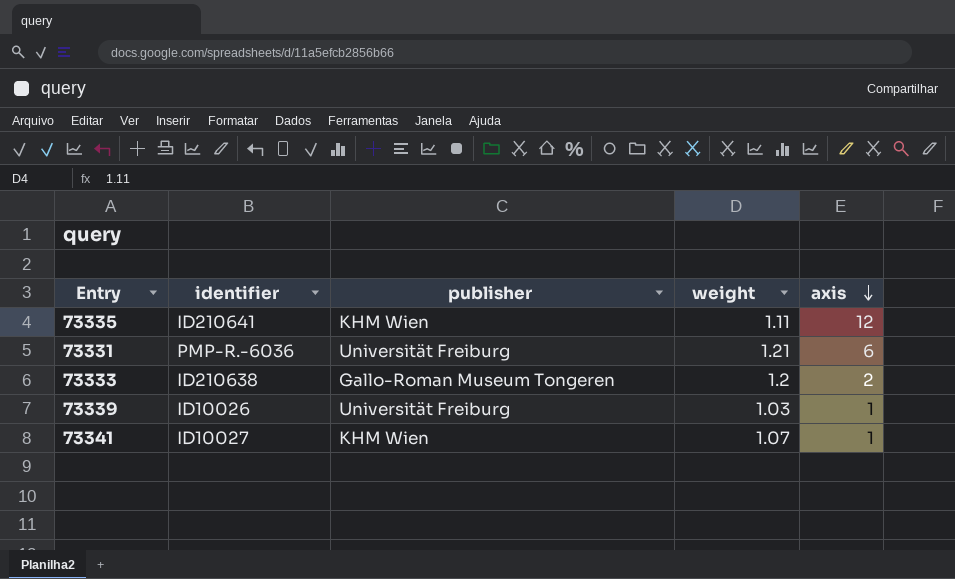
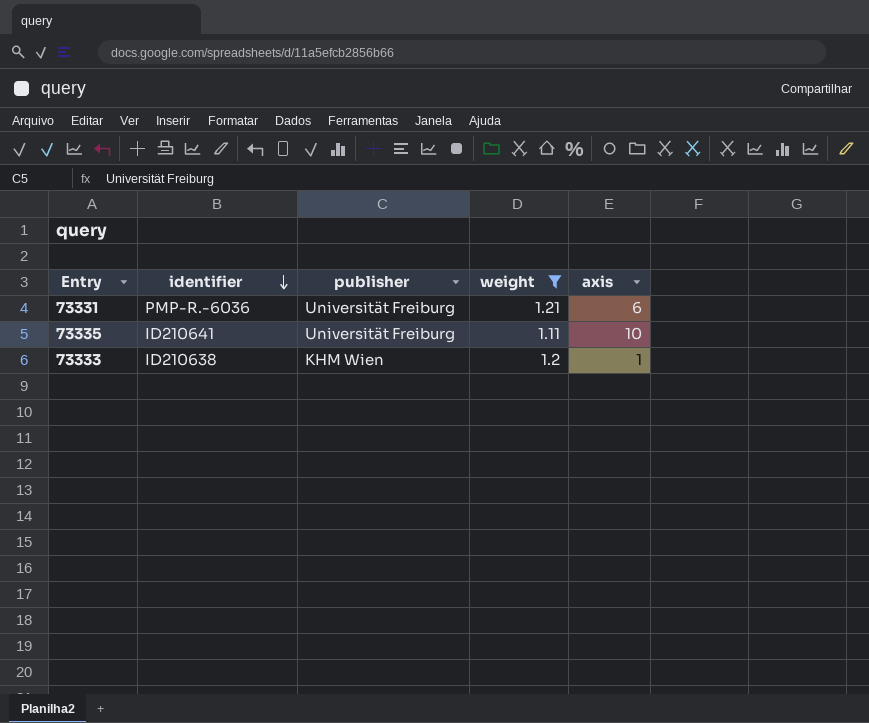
filter: none -> weight >= 1.11
row order: axis descending -> identifier descending
73335 | publisher: KHM Wien -> Universität Freiburg
73335 | axis: 12 -> 10
73333 | publisher: Gallo-Roman Museum Tongeren -> KHM Wien
73333 | axis: 2 -> 1

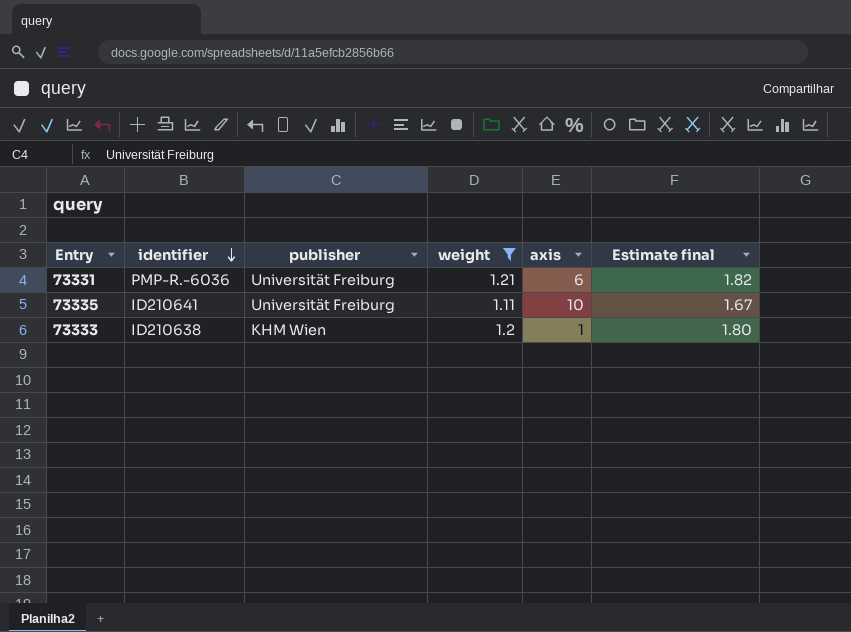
column Estimate final | formula: none -> [weight] * 1.5

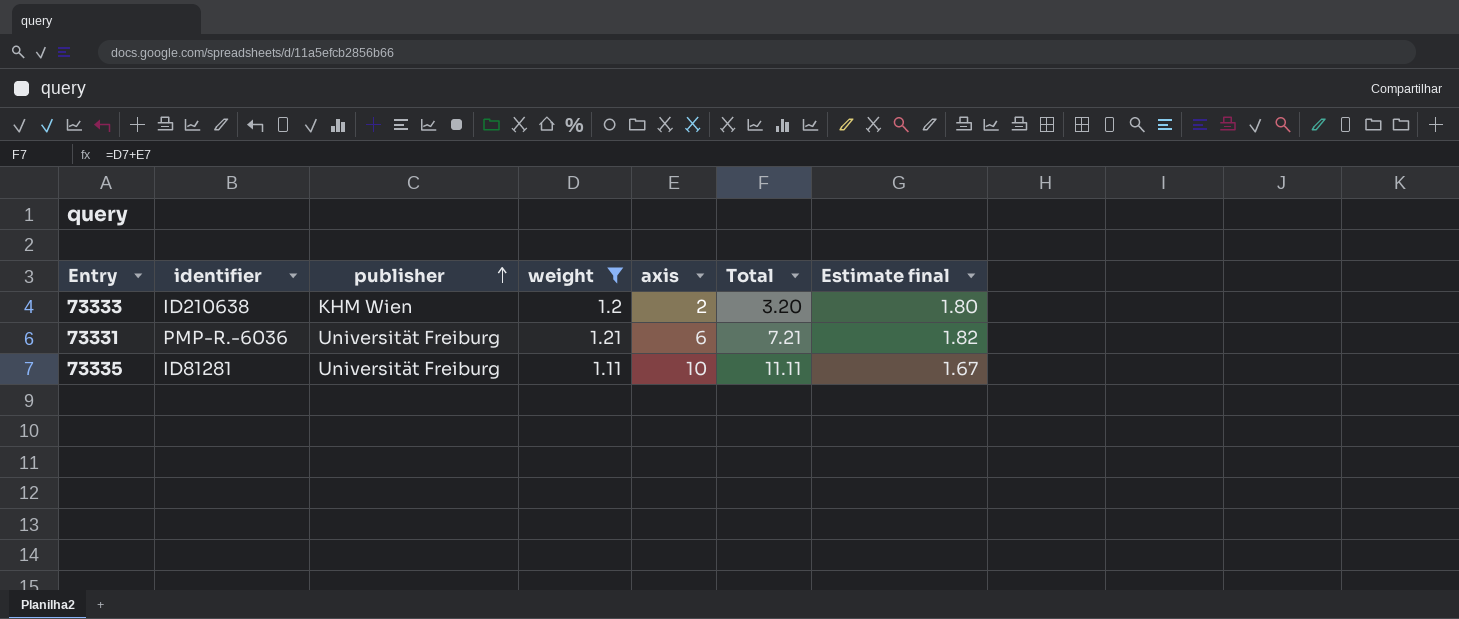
row order: identifier descending -> publisher ascending
column Total | formula: none -> [weight] + [axis]
73333 | axis: 1 -> 2
73335 | identifier: ID210641 -> ID81281

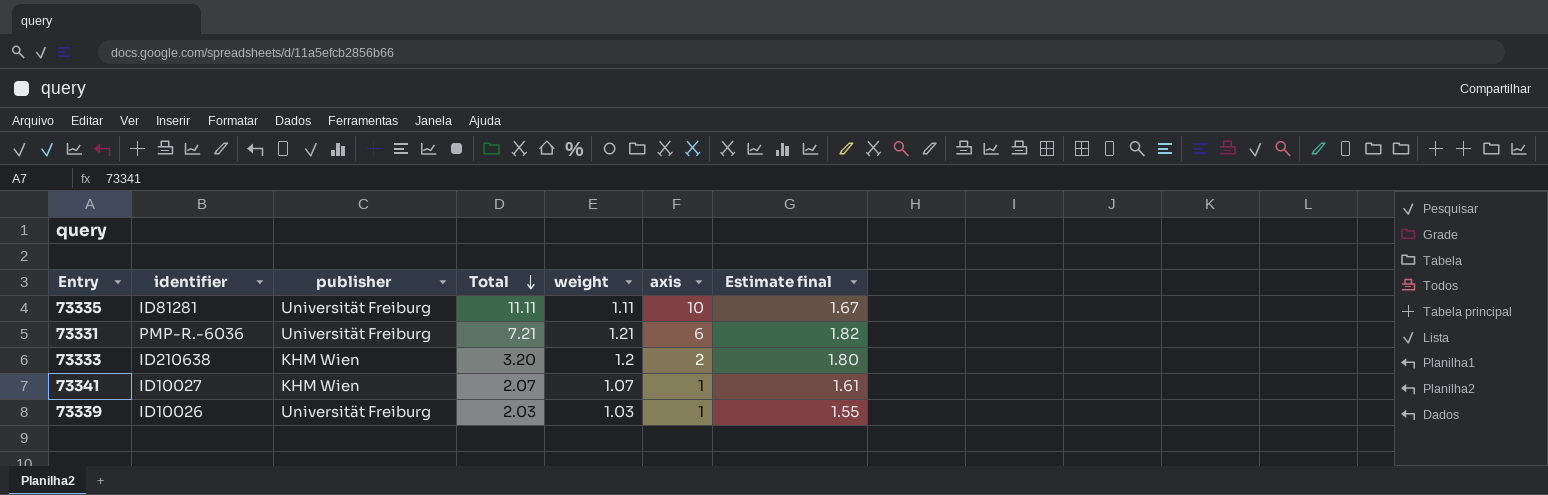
filter: weight >= 1.11 -> none
row order: publisher ascending -> Total descending
column Total | position: 6 -> 4

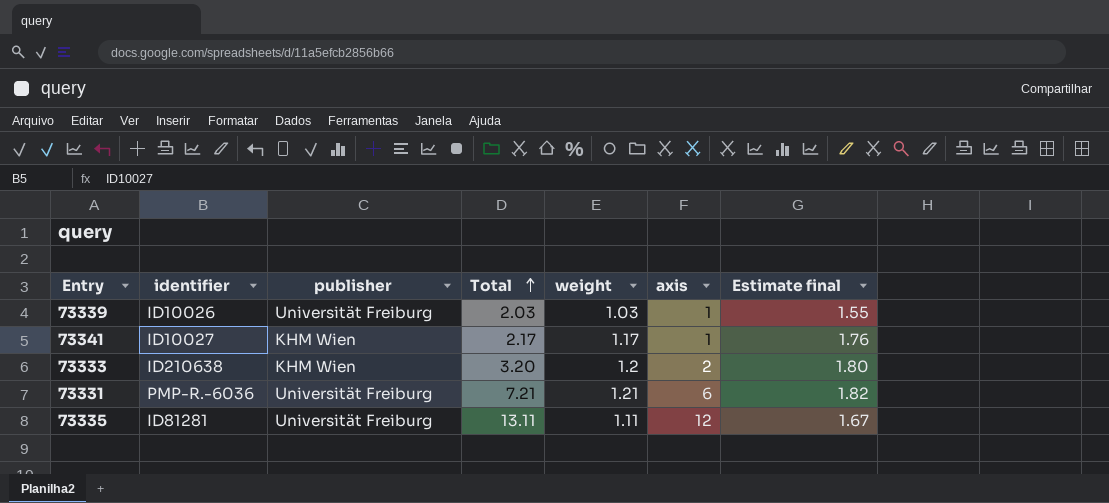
row order: Total descending -> Total ascending
73341 | Total: 2.07 -> 2.17
73341 | weight: 1.07 -> 1.17
73341 | Estimate final: 1.61 -> 1.76
73335 | Total: 11.11 -> 13.11
73335 | axis: 10 -> 12

